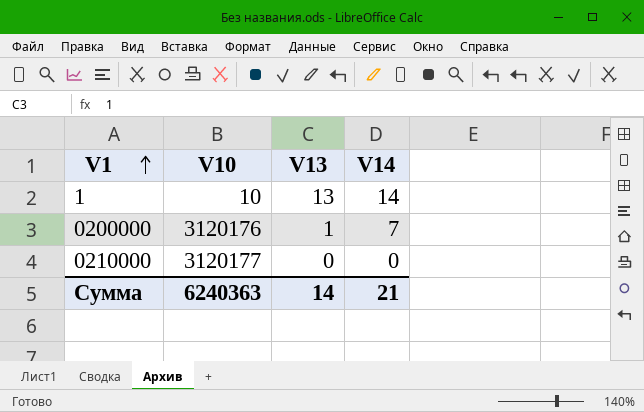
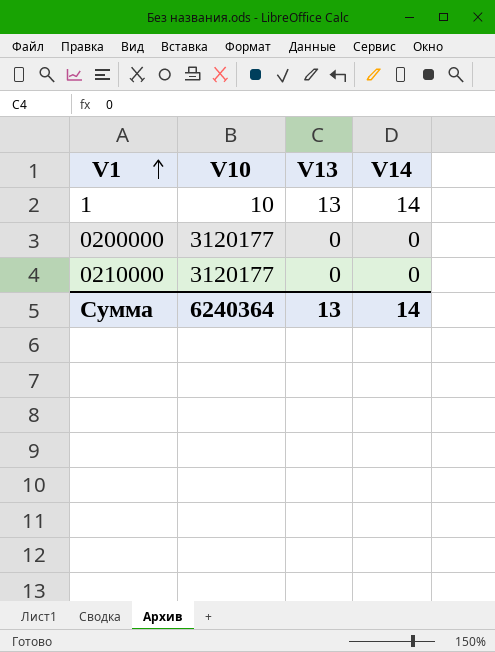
0200000 | V10: 3120176 -> 3120177
0200000 | V13: 1 -> 0
0200000 | V14: 7 -> 0
Сумма | V10: 6240363 -> 6240364
Сумма | V13: 14 -> 13
Сумма | V14: 21 -> 14

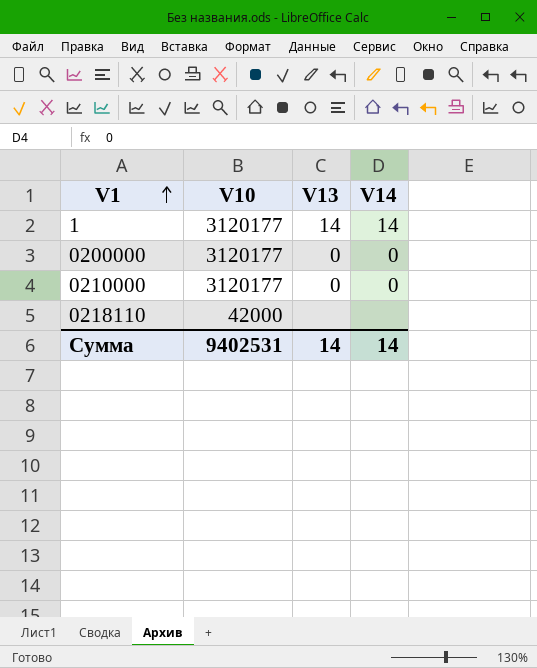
1 | V10: 10 -> 3120177
1 | V13: 13 -> 14
row 0218110: none -> 42000 | none | none
Сумма | V10: 6240364 -> 9402531
Сумма | V13: 13 -> 14

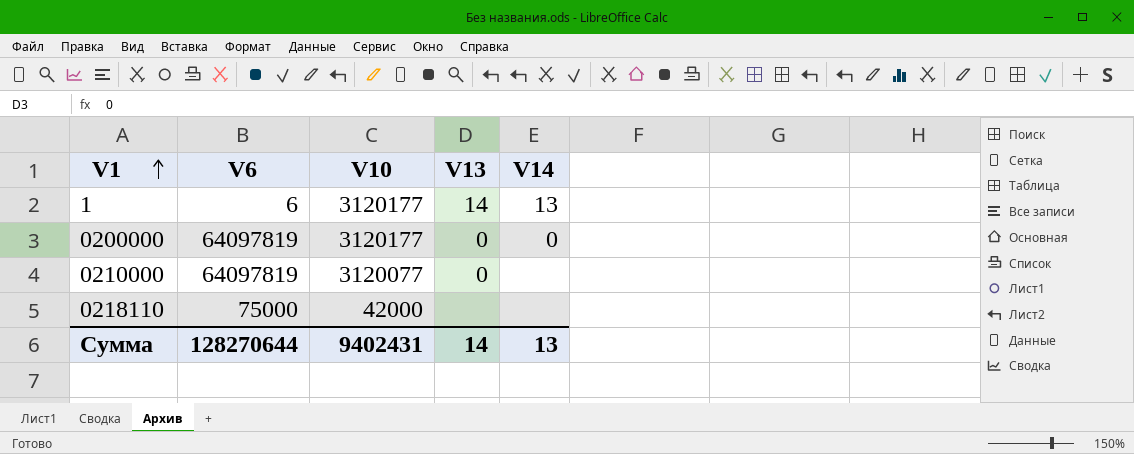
column V6 | position: none -> 2
1 | V14: 14 -> 13
0210000 | V10: 3120177 -> 3120077
0210000 | V14: 0 -> none
Сумма | V10: 9402531 -> 9402431
Сумма | V14: 14 -> 13

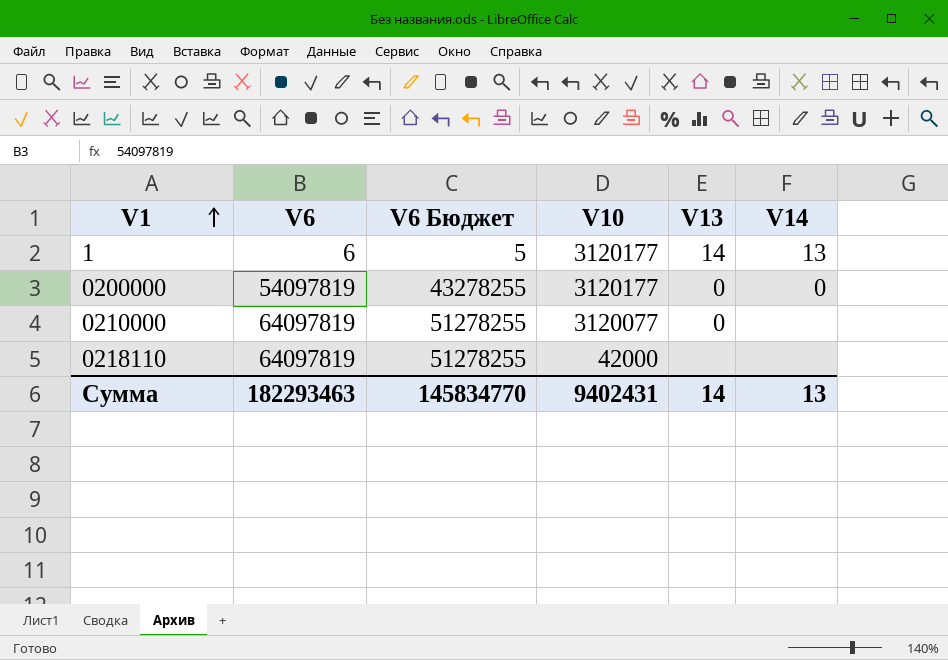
column V6 Бюджет | formula: none -> [V6] * 0,8
0200000 | V6: 64097819 -> 54097819
0218110 | V6: 75000 -> 64097819
Сумма | V6: 128270644 -> 182293463

